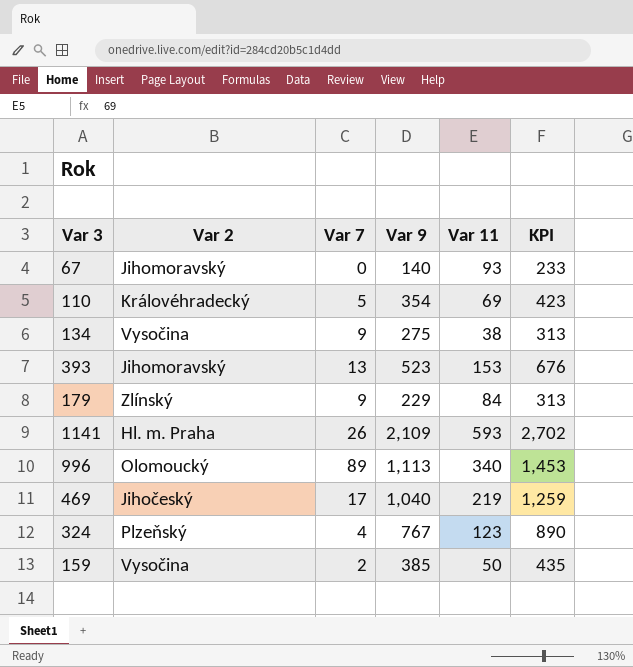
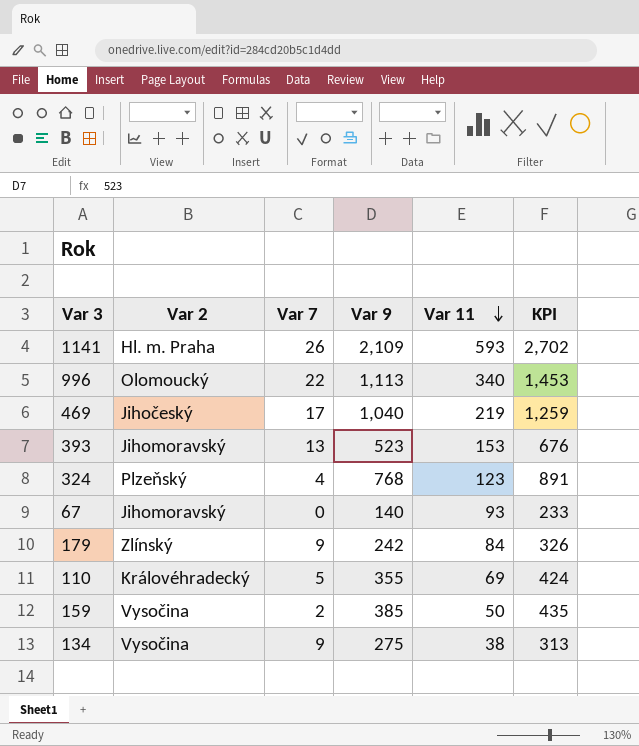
row order: none -> Var 11 descending
996 | Var 7: 89 -> 22
324 | Var 9: 767 -> 768
324 | KPI: 890 -> 891
179 | Var 9: 229 -> 242
179 | KPI: 313 -> 326
110 | Var 9: 354 -> 355
110 | KPI: 423 -> 424

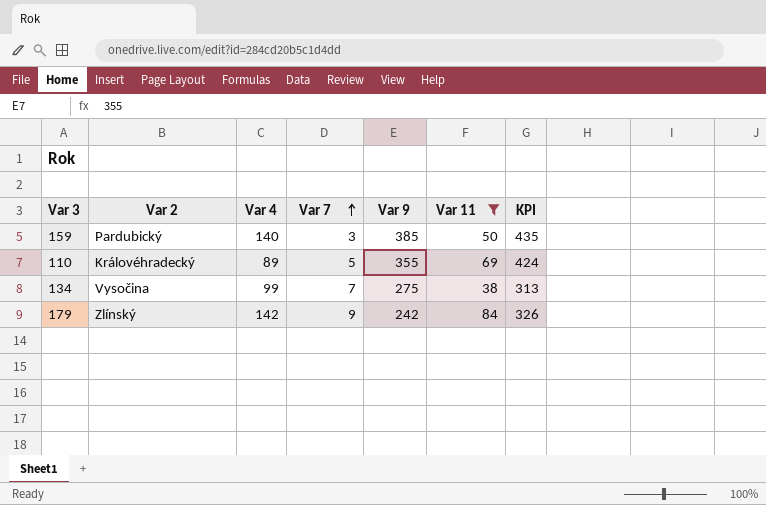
filter: none -> Var 11 <= 84
row order: Var 11 descending -> Var 7 ascending
column Var 4 | position: none -> 3
159 | Var 2: Vysočina -> Pardubický
159 | Var 7: 2 -> 3
134 | Var 7: 9 -> 7

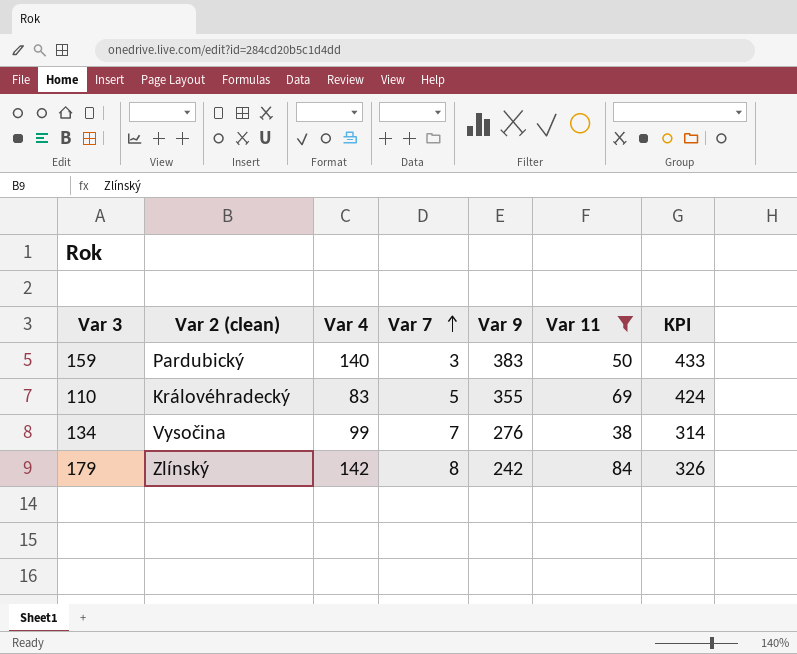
column name: Var 2 -> Var 2 (clean)
159 | Var 9: 385 -> 383
159 | KPI: 435 -> 433
110 | Var 4: 89 -> 83
134 | Var 9: 275 -> 276
134 | KPI: 313 -> 314
179 | Var 7: 9 -> 8

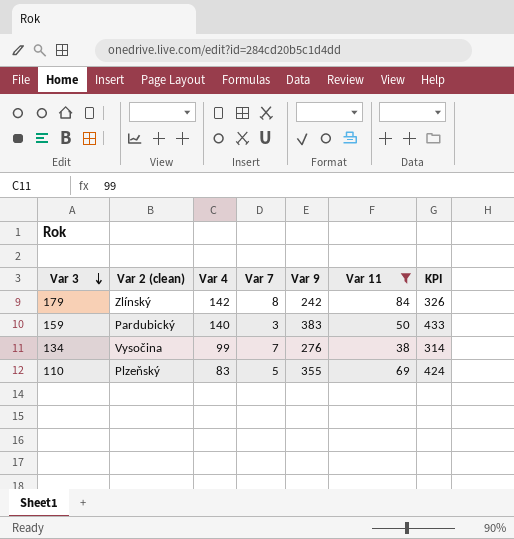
row order: Var 7 ascending -> Var 3 descending
110 | Var 2 (clean): Královéhradecký -> Plzeňský

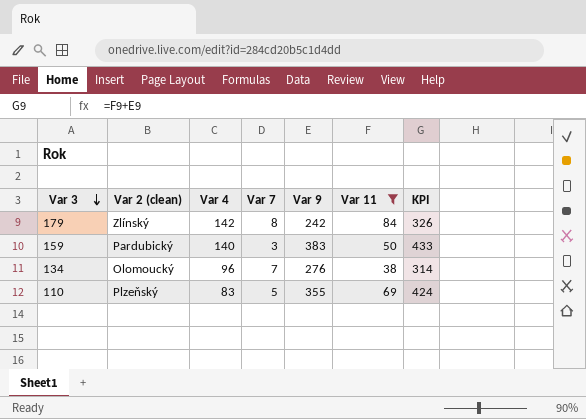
134 | Var 2 (clean): Vysočina -> Olomoucký
134 | Var 4: 99 -> 96

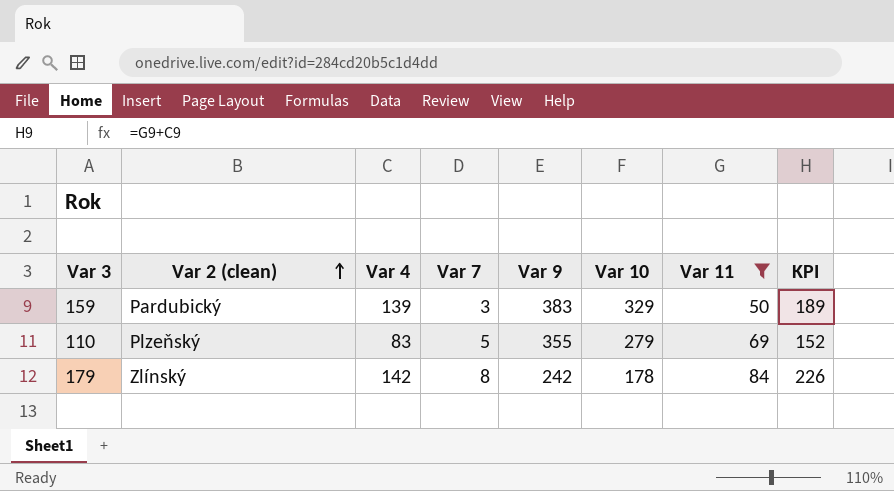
row order: Var 3 descending -> Var 2 (clean) ascending
column Var 10 | position: none -> 6
column KPI | formula: [Var 9] + [Var 11] -> [Var 4] + [Var 11]
row 134: Olomoucký | 96 | 7 | 276 | 38 | 314 -> none
159 | Var 4: 140 -> 139

